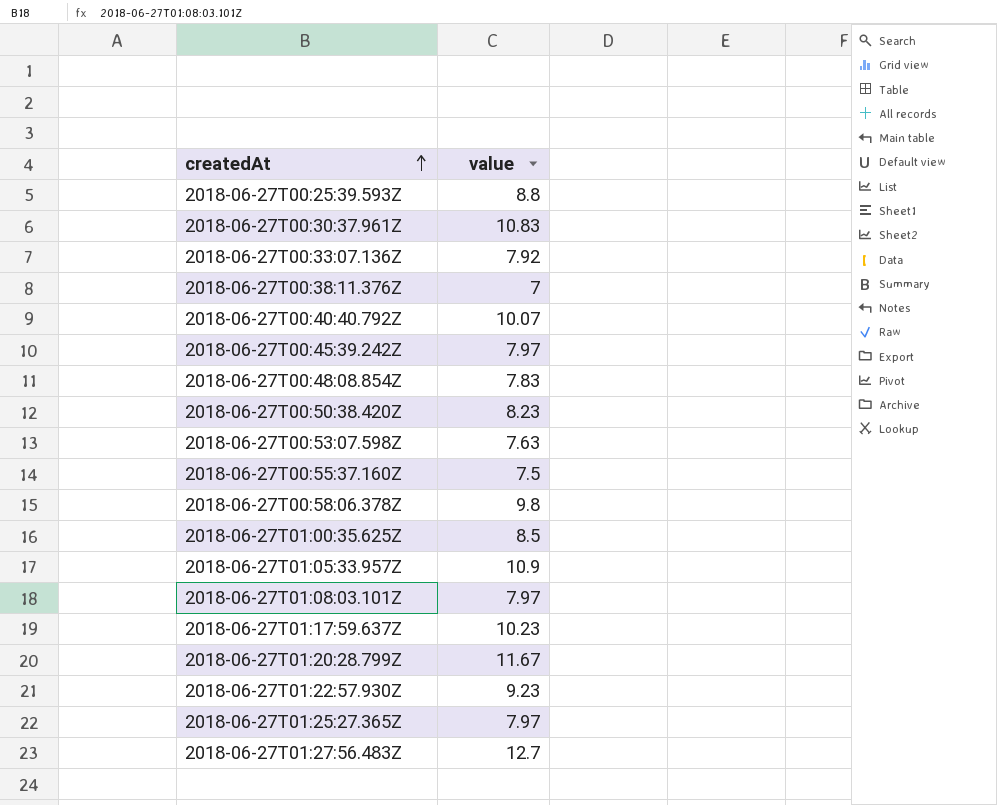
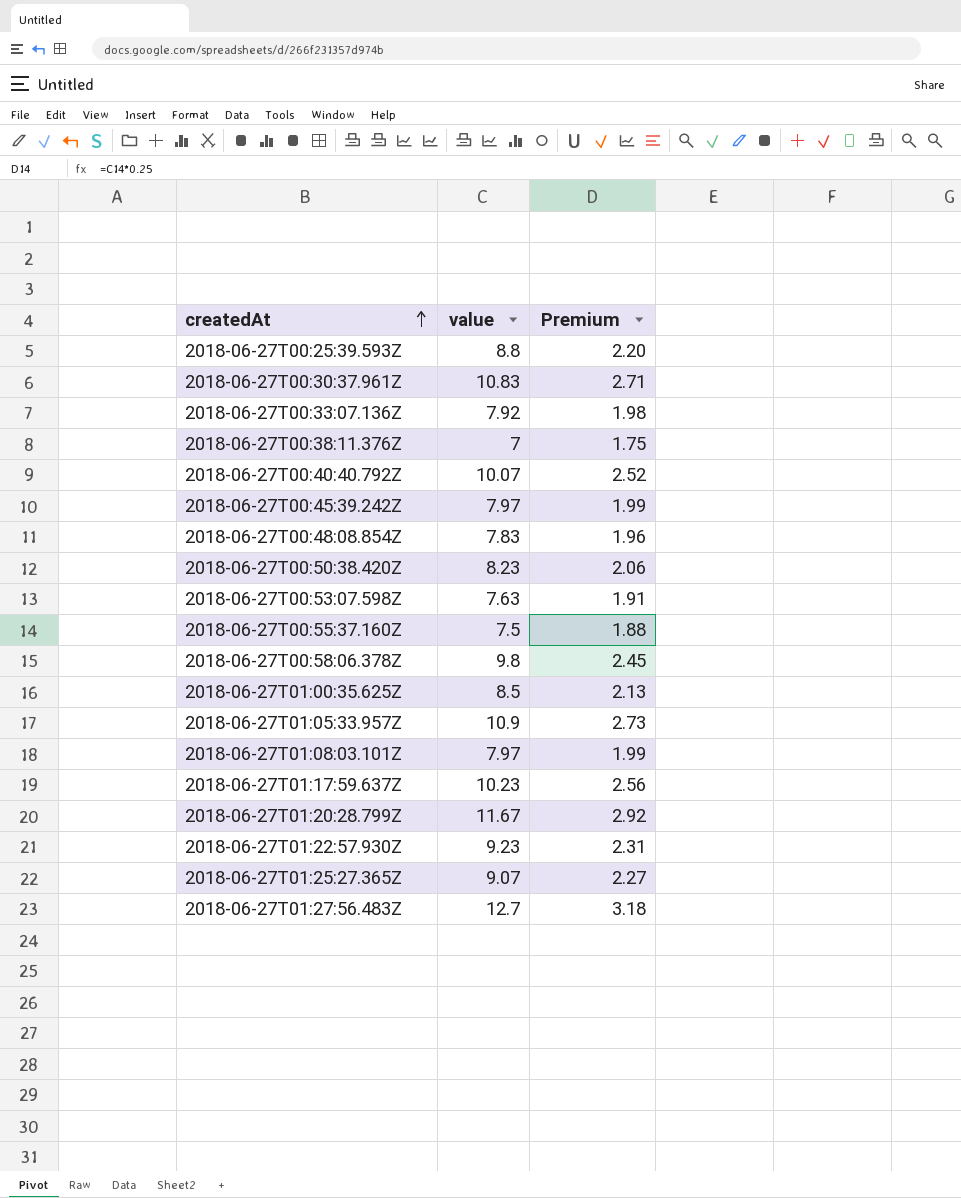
column Premium | formula: none -> [value] * 0.25
2018-06-27T01:25:27.365Z | value: 7.97 -> 9.07

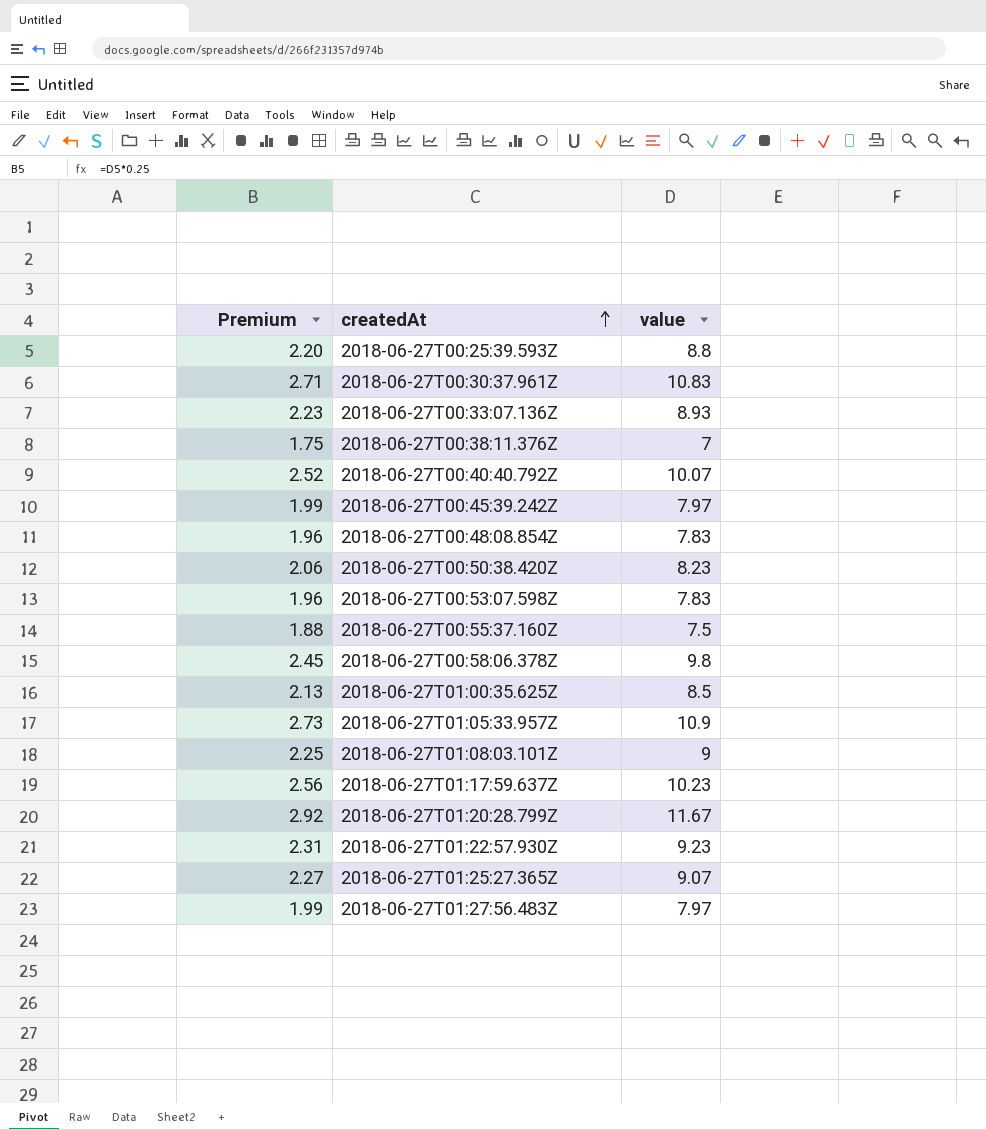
column Premium | position: 3 -> 1
2018-06-27T00:33:07.136Z | Premium: 1.98 -> 2.23
2018-06-27T00:33:07.136Z | value: 7.92 -> 8.93
2018-06-27T00:53:07.598Z | Premium: 1.91 -> 1.96
2018-06-27T00:53:07.598Z | value: 7.63 -> 7.83
2018-06-27T01:08:03.101Z | Premium: 1.99 -> 2.25
2018-06-27T01:08:03.101Z | value: 7.97 -> 9
2018-06-27T01:27:56.483Z | Premium: 3.18 -> 1.99
2018-06-27T01:27:56.483Z | value: 12.7 -> 7.97

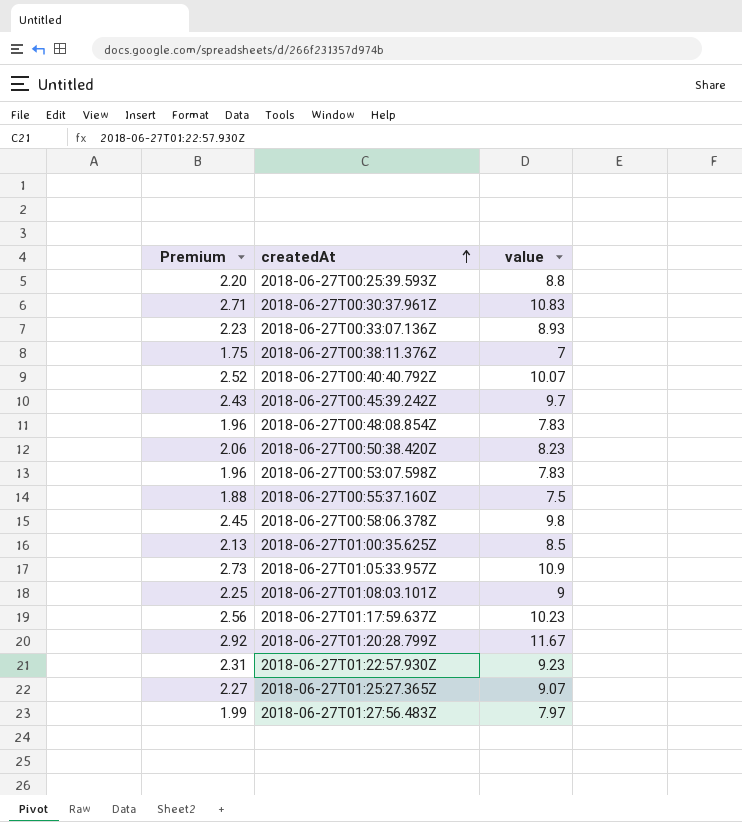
2018-06-27T00:45:39.242Z | Premium: 1.99 -> 2.43
2018-06-27T00:45:39.242Z | value: 7.97 -> 9.7

